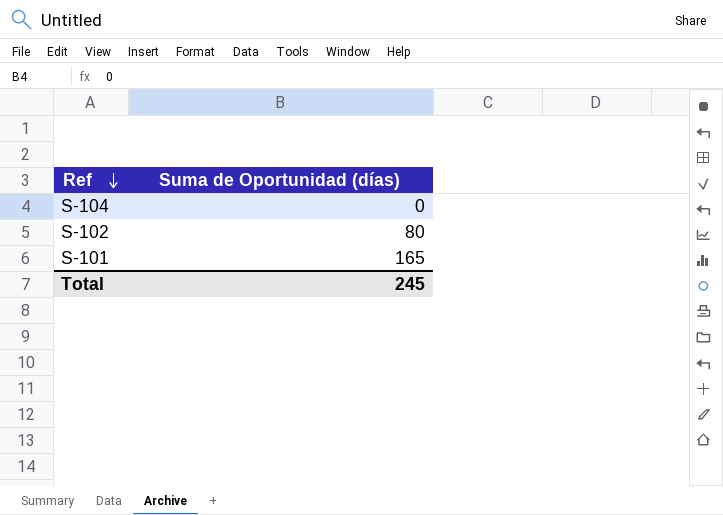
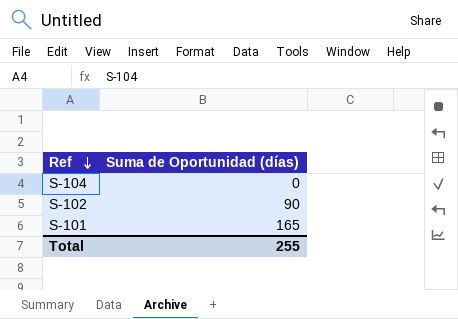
S-102 | Suma de Oportunidad (días): 80 -> 90
Total | Suma de Oportunidad (días): 245 -> 255

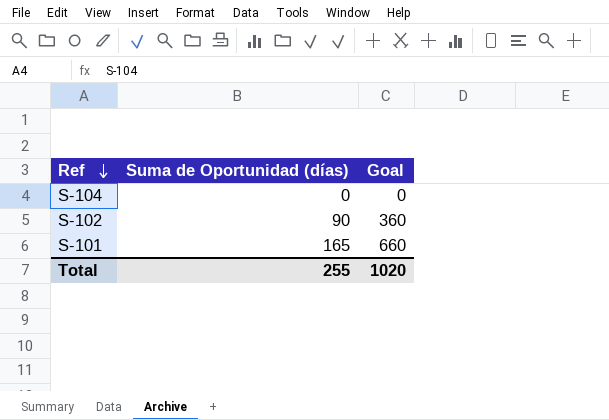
column Goal | formula: none -> [Suma de Oportunidad (días)] * 4

